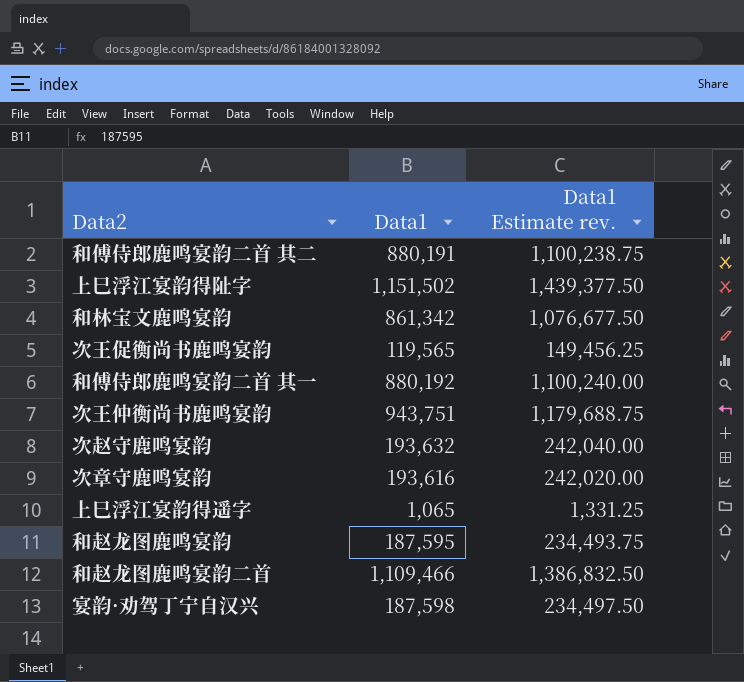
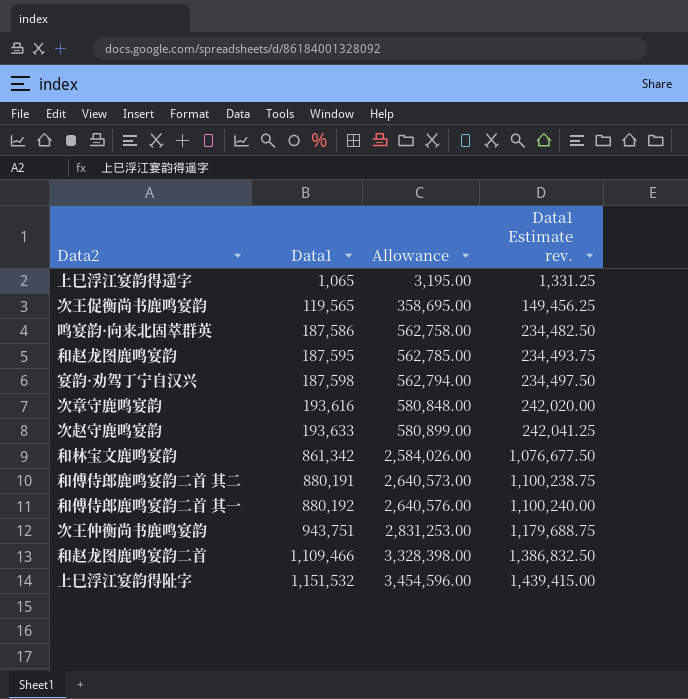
row order: none -> Data1 ascending
column Allowance | formula: none -> [Data1] * 3
row 鸣宴韵·向来北固萃群英: none -> 187,586 | 562,758.00 | 234,482.50
次赵守鹿鸣宴韵 | Data1: 193,632 -> 193,633
次赵守鹿鸣宴韵 | Data1 Estimate rev.: 242,040.00 -> 242,041.25
上巳浮江宴韵得阯字 | Data1: 1,151,502 -> 1,151,532
上巳浮江宴韵得阯字 | Data1 Estimate rev.: 1,439,377.50 -> 1,439,415.00

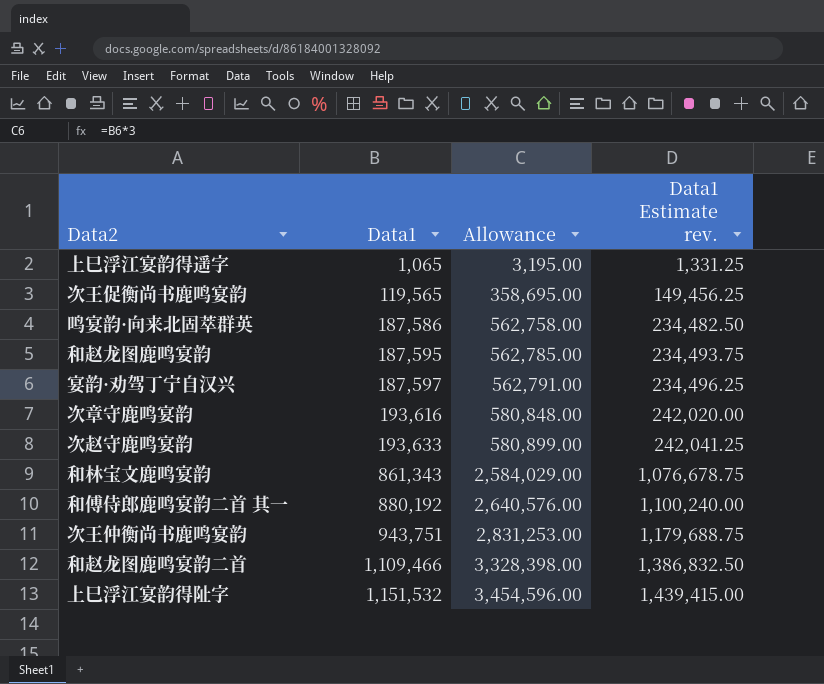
row 和傅侍郎鹿鸣宴韵二首 其二: 880,191 | 2,640,573.00 | 1,100,238.75 -> none
宴韵·劝驾丁宁自汉兴 | Data1: 187,598 -> 187,597
宴韵·劝驾丁宁自汉兴 | Allowance: 562,794.00 -> 562,791.00
宴韵·劝驾丁宁自汉兴 | Data1 Estimate rev.: 234,497.50 -> 234,496.25
和林宝文鹿鸣宴韵 | Data1: 861,342 -> 861,343
和林宝文鹿鸣宴韵 | Allowance: 2,584,026.00 -> 2,584,029.00
和林宝文鹿鸣宴韵 | Data1 Estimate rev.: 1,076,677.50 -> 1,076,678.75

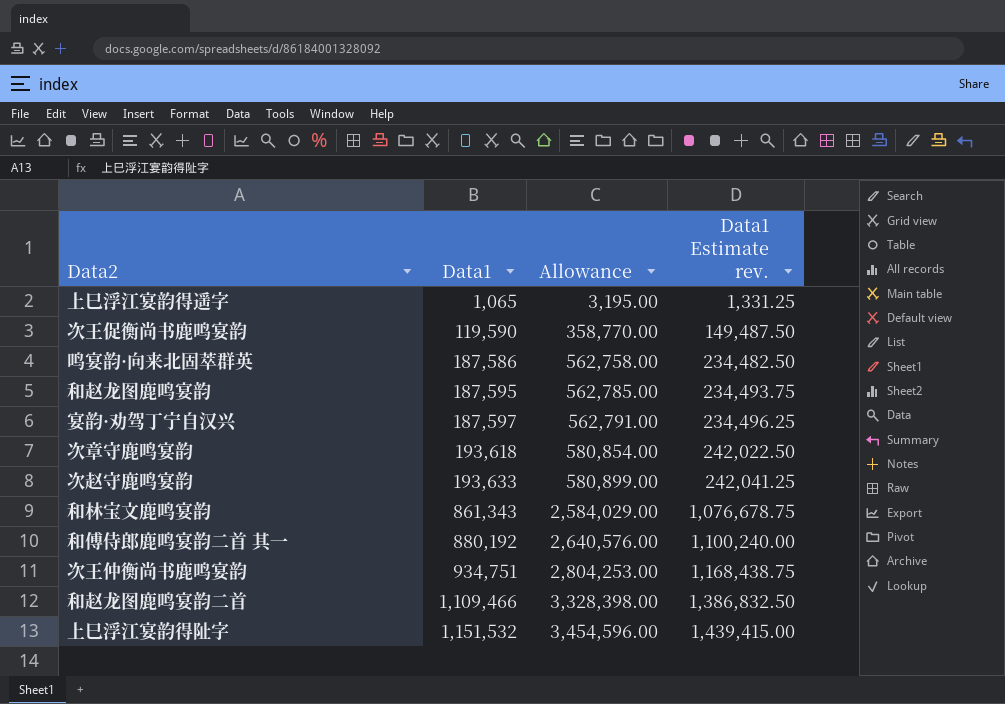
次王促衡尚书鹿鸣宴韵 | Data1: 119,565 -> 119,590
次王促衡尚书鹿鸣宴韵 | Allowance: 358,695.00 -> 358,770.00
次王促衡尚书鹿鸣宴韵 | Data1 Estimate rev.: 149,456.25 -> 149,487.50
次章守鹿鸣宴韵 | Data1: 193,616 -> 193,618
次章守鹿鸣宴韵 | Allowance: 580,848.00 -> 580,854.00
次章守鹿鸣宴韵 | Data1 Estimate rev.: 242,020.00 -> 242,022.50
次王仲衡尚书鹿鸣宴韵 | Data1: 943,751 -> 934,751
次王仲衡尚书鹿鸣宴韵 | Allowance: 2,831,253.00 -> 2,804,253.00
次王仲衡尚书鹿鸣宴韵 | Data1 Estimate rev.: 1,179,688.75 -> 1,168,438.75

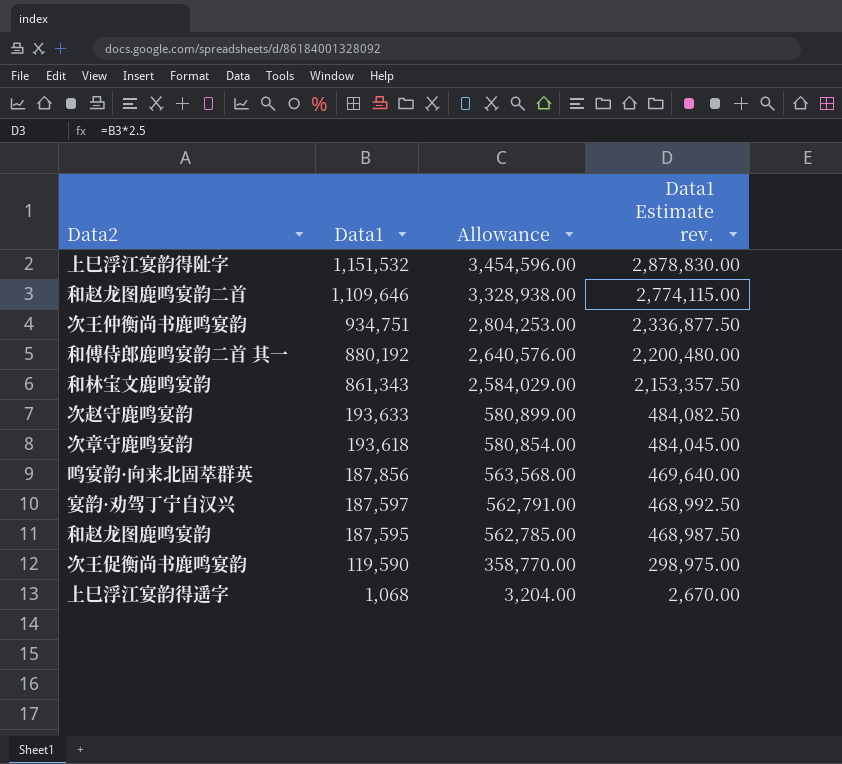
row order: Data1 ascending -> Data1 descending
column Data1 Estimate rev. | formula: [Data1] * 1.25 -> [Data1] * 2.5
和赵龙图鹿鸣宴韵二首 | Data1: 1,109,466 -> 1,109,646
和赵龙图鹿鸣宴韵二首 | Allowance: 3,328,398.00 -> 3,328,938.00
鸣宴韵·向来北固萃群英 | Data1: 187,586 -> 187,856
鸣宴韵·向来北固萃群英 | Allowance: 562,758.00 -> 563,568.00
上巳浮江宴韵得遥字 | Data1: 1,065 -> 1,068
上巳浮江宴韵得遥字 | Allowance: 3,195.00 -> 3,204.00

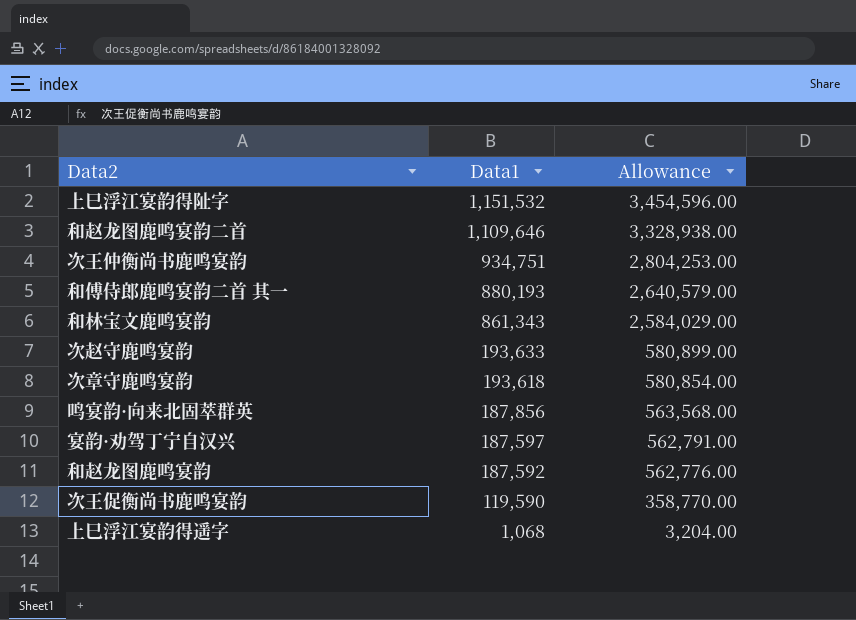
column Data1 Estimate rev. | formula: [Data1] * 2.5 -> none
和傅侍郎鹿鸣宴韵二首 其一 | Data1: 880,192 -> 880,193
和傅侍郎鹿鸣宴韵二首 其一 | Allowance: 2,640,576.00 -> 2,640,579.00
和赵龙图鹿鸣宴韵 | Data1: 187,595 -> 187,592
和赵龙图鹿鸣宴韵 | Allowance: 562,785.00 -> 562,776.00

